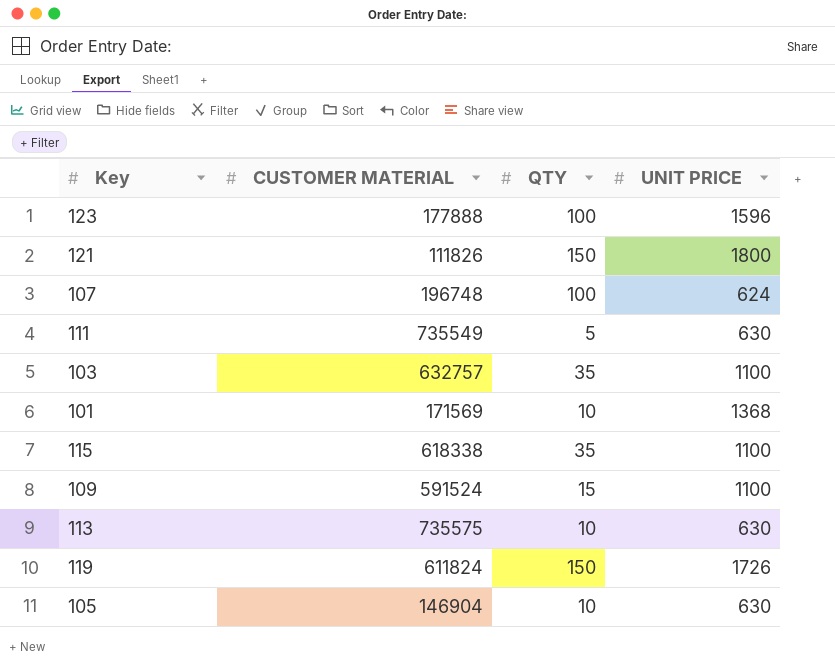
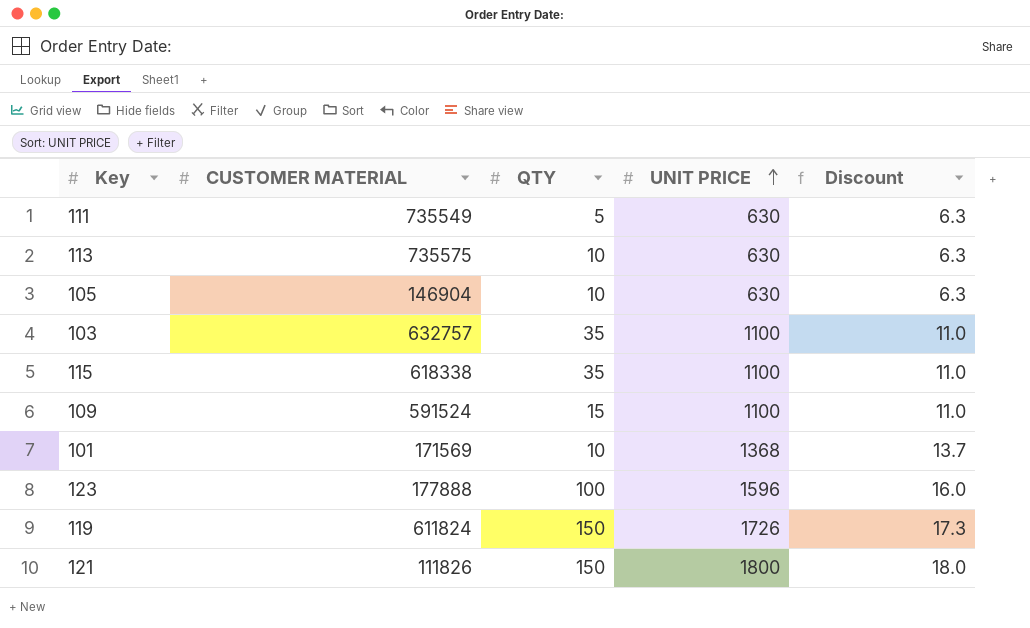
row order: none -> UNIT PRICE ascending
column Discount | formula: none -> [UNIT PRICE] * 0.01
row 107: 196748 | 100 | 624 -> none

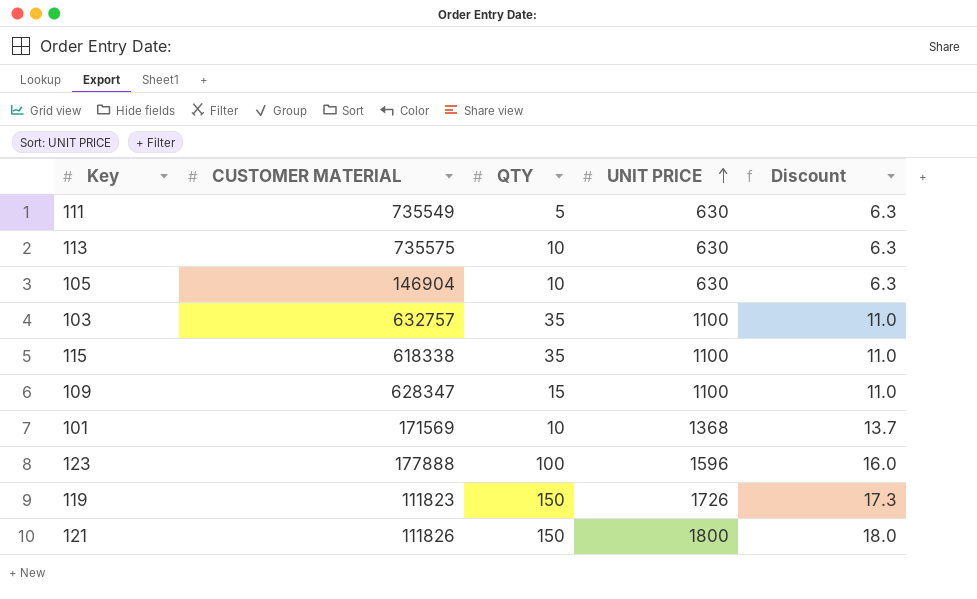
109 | CUSTOMER MATERIAL: 591524 -> 628347
119 | CUSTOMER MATERIAL: 611824 -> 111823

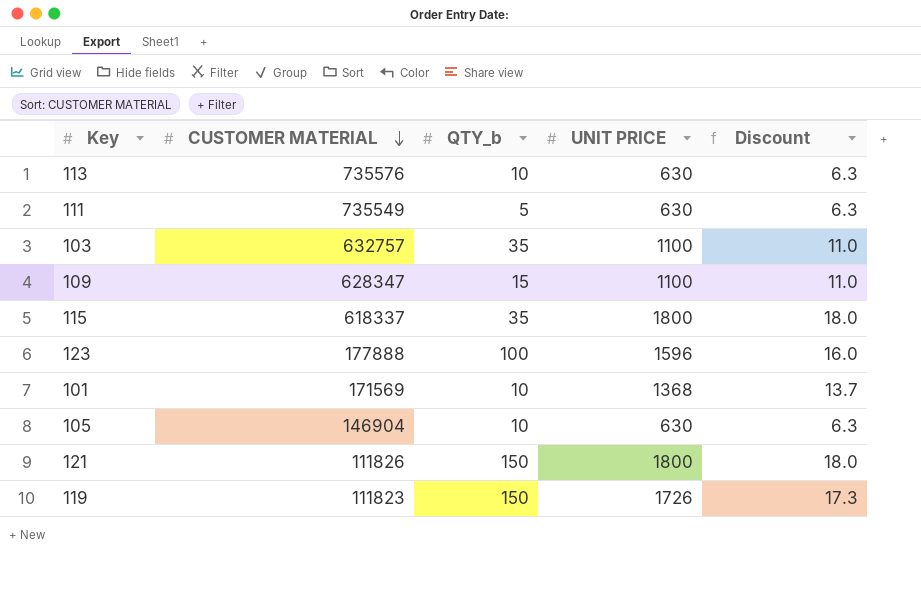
row order: UNIT PRICE ascending -> CUSTOMER MATERIAL descending
column name: QTY -> QTY_b
113 | CUSTOMER MATERIAL: 735575 -> 735576
115 | CUSTOMER MATERIAL: 618338 -> 618337
115 | UNIT PRICE: 1100 -> 1800
115 | Discount: 11.0 -> 18.0

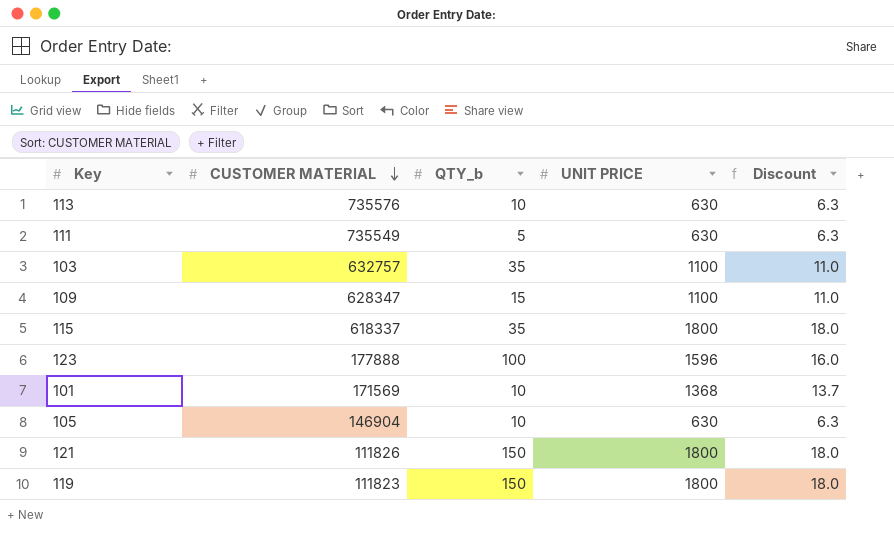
119 | UNIT PRICE: 1726 -> 1800
119 | Discount: 17.3 -> 18.0

